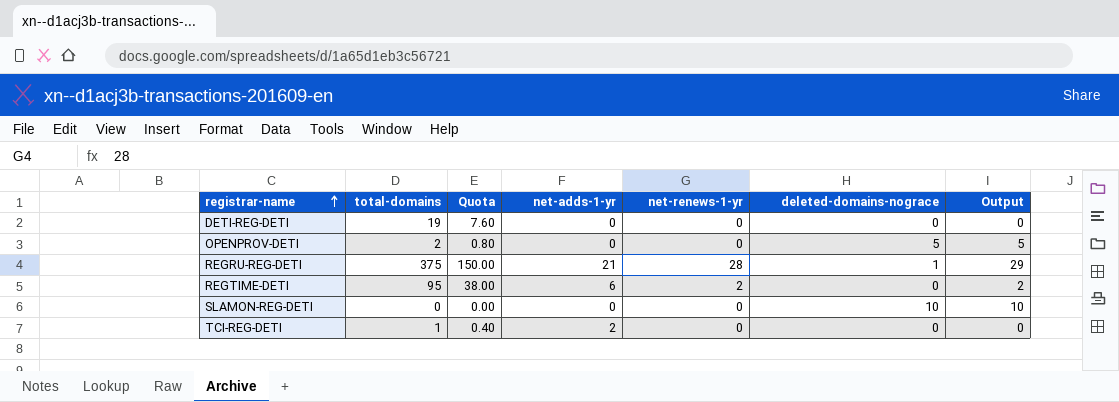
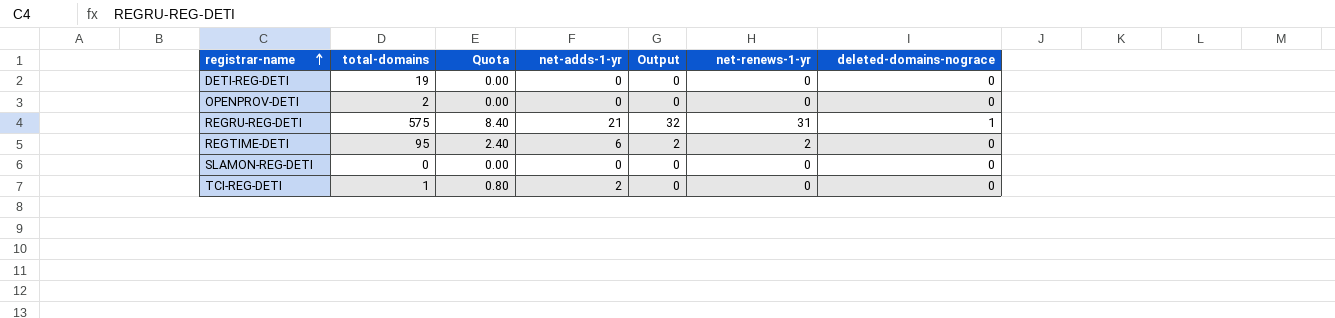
column Quota | formula: [total-domains] * 0.4 -> [net-adds-1-yr] * 0.4
column Output | position: 7 -> 5
OPENPROV-DETI | Output: 5 -> 0
OPENPROV-DETI | deleted-domains-nograce: 5 -> 0
REGRU-REG-DETI | total-domains: 375 -> 575
REGRU-REG-DETI | Output: 29 -> 32
REGRU-REG-DETI | net-renews-1-yr: 28 -> 31
SLAMON-REG-DETI | Output: 10 -> 0
SLAMON-REG-DETI | deleted-domains-nograce: 10 -> 0

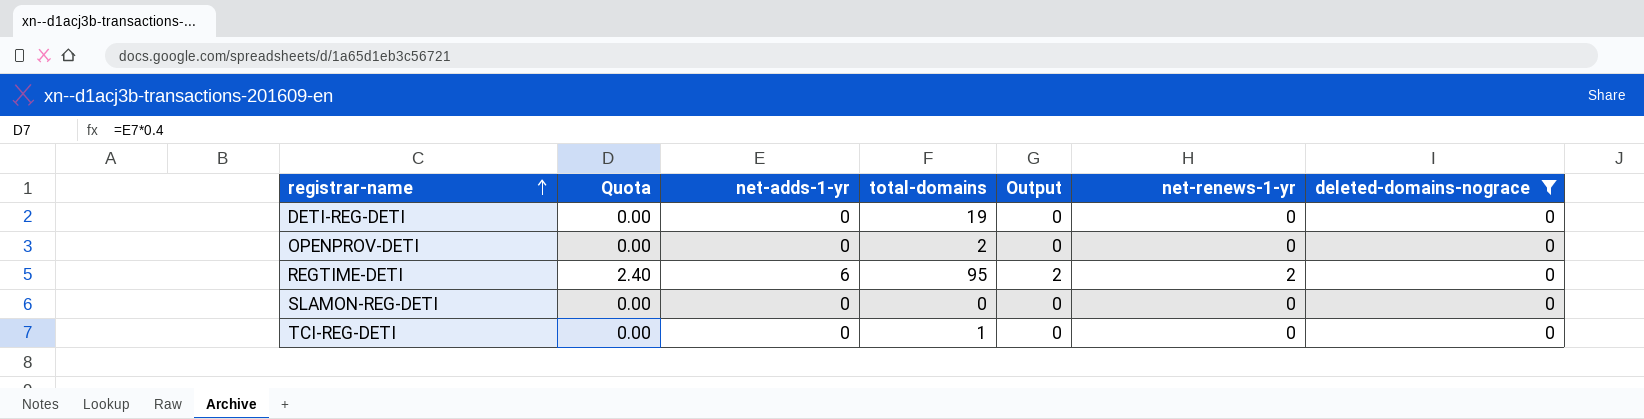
filter: none -> deleted-domains-nograce = 0
column total-domains | position: 2 -> 4
TCI-REG-DETI | Quota: 0.80 -> 0.00
TCI-REG-DETI | net-adds-1-yr: 2 -> 0

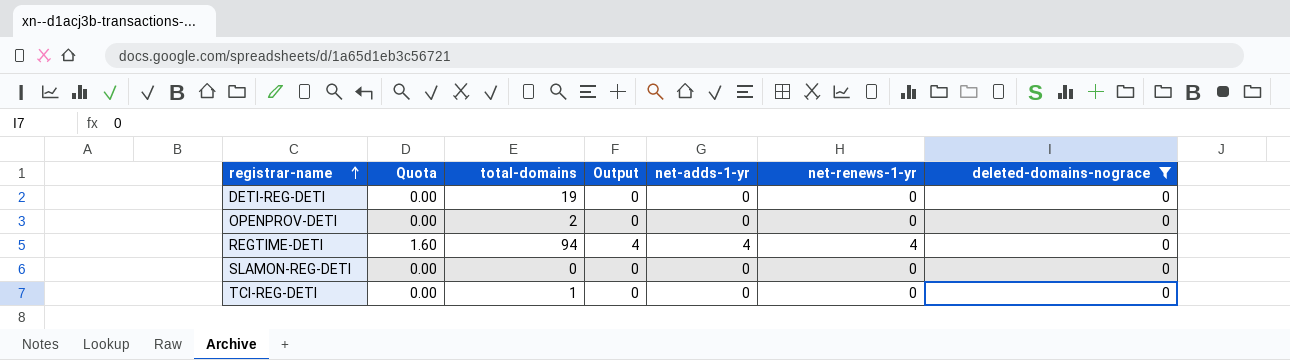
column net-adds-1-yr | position: 3 -> 5
REGTIME-DETI | Quota: 2.40 -> 1.60
REGTIME-DETI | total-domains: 95 -> 94
REGTIME-DETI | Output: 2 -> 4
REGTIME-DETI | net-adds-1-yr: 6 -> 4
REGTIME-DETI | net-renews-1-yr: 2 -> 4

